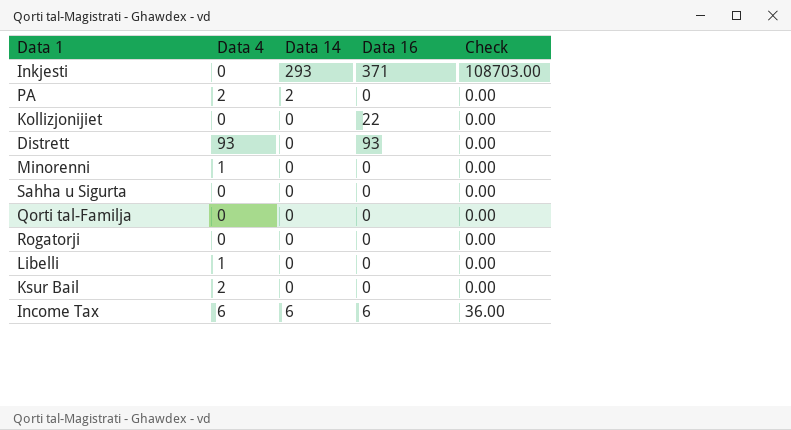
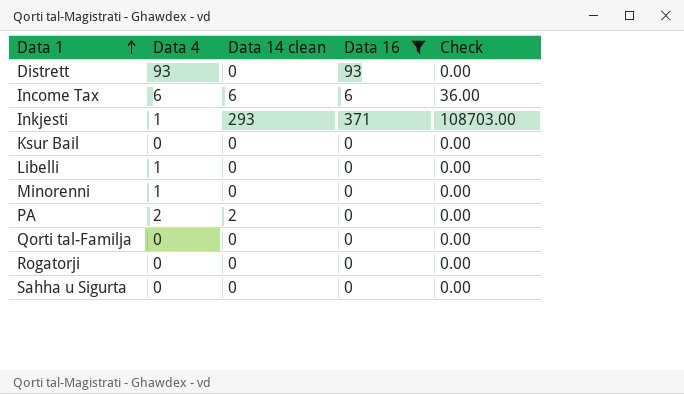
filter: none -> Data 16 != 22
row order: none -> Data 1 ascending
column name: Data 14 -> Data 14 clean
Inkjesti | Data 4: 0 -> 1
Ksur Bail | Data 4: 2 -> 0

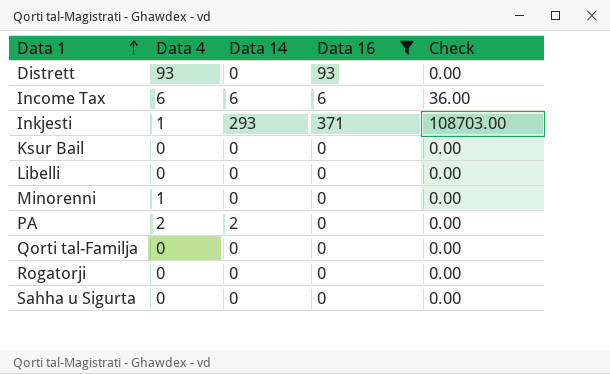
column name: Data 14 clean -> Data 14
Libelli | Data 4: 1 -> 0

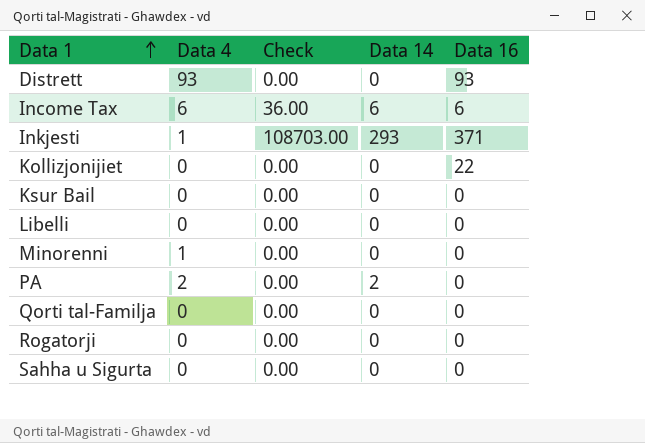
filter: Data 16 != 22 -> none
column Check | position: 5 -> 3

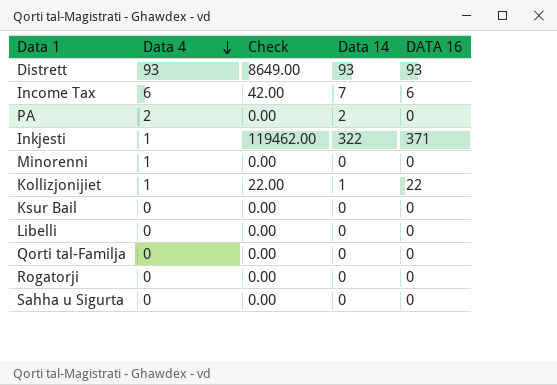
row order: Data 1 ascending -> Data 4 descending
column name: Data 16 -> DATA 16
Distrett | Check: 0.00 -> 8649.00
Distrett | Data 14: 0 -> 93
Income Tax | Check: 36.00 -> 42.00
Income Tax | Data 14: 6 -> 7
Inkjesti | Check: 108703.00 -> 119462.00
Inkjesti | Data 14: 293 -> 322
Kollizjonijiet | Data 4: 0 -> 1
Kollizjonijiet | Check: 0.00 -> 22.00
Kollizjonijiet | Data 14: 0 -> 1

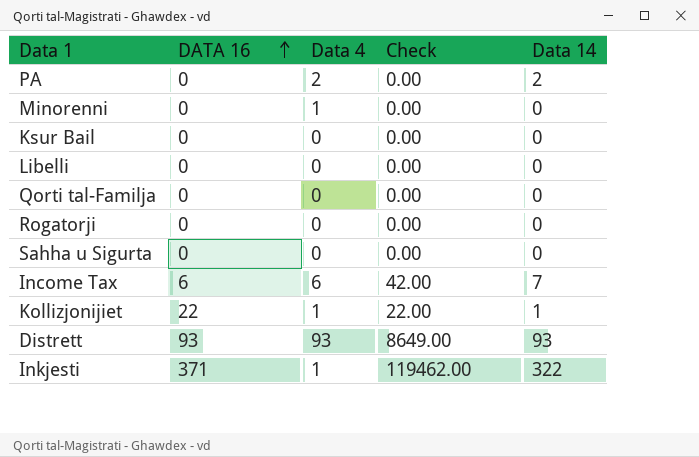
row order: Data 4 descending -> DATA 16 ascending
column DATA 16 | position: 5 -> 2

